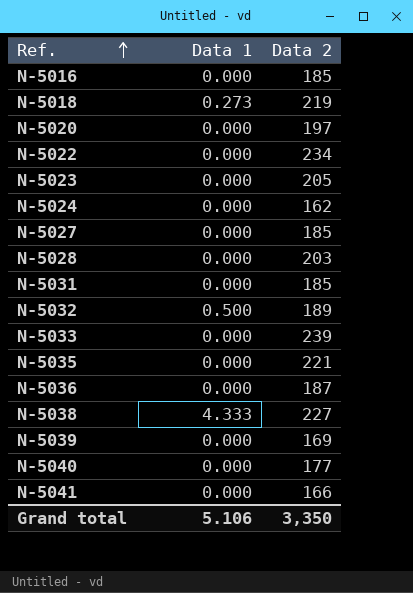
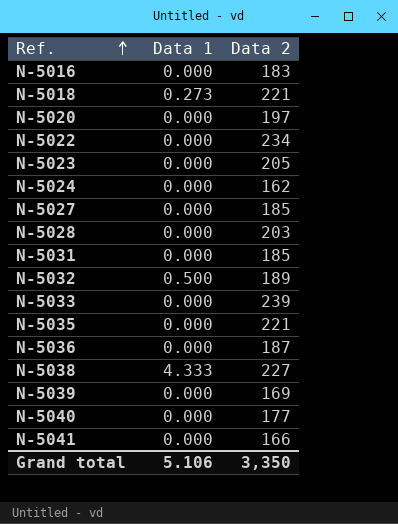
N-5016 | Data 2: 185 -> 183
N-5018 | Data 2: 219 -> 221

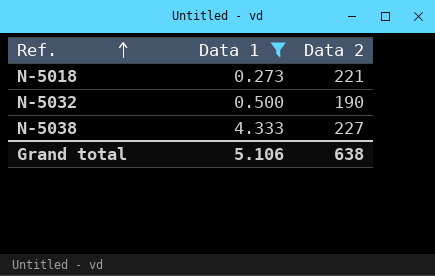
filter: none -> Data 1 != 0.000
N-5032 | Data 2: 189 -> 190
Grand total | Data 2: 3,350 -> 638

